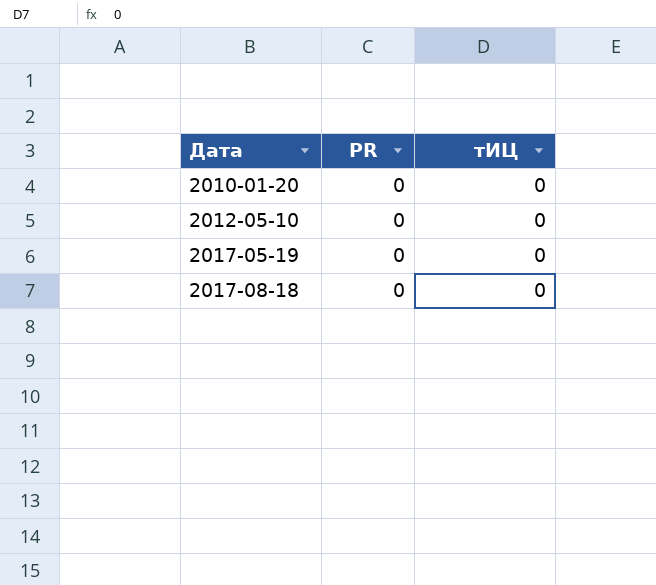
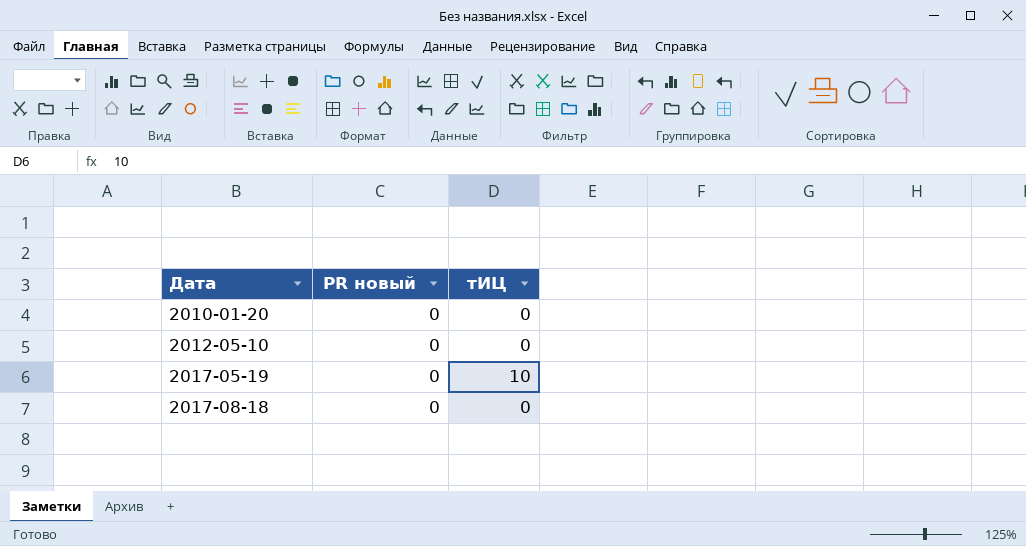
column name: PR -> PR новый
2017-05-19 | тИЦ: 0 -> 10

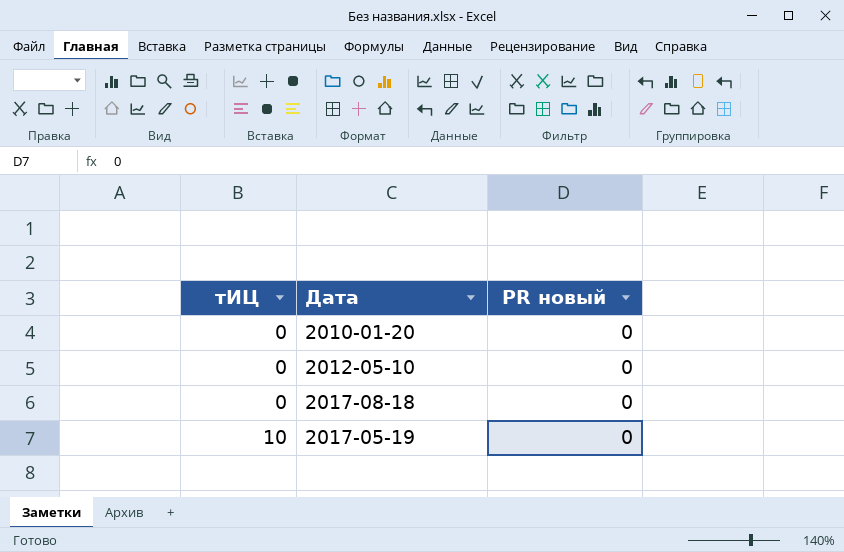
row order: Дата ascending -> тИЦ ascending
column тИЦ | position: 3 -> 1

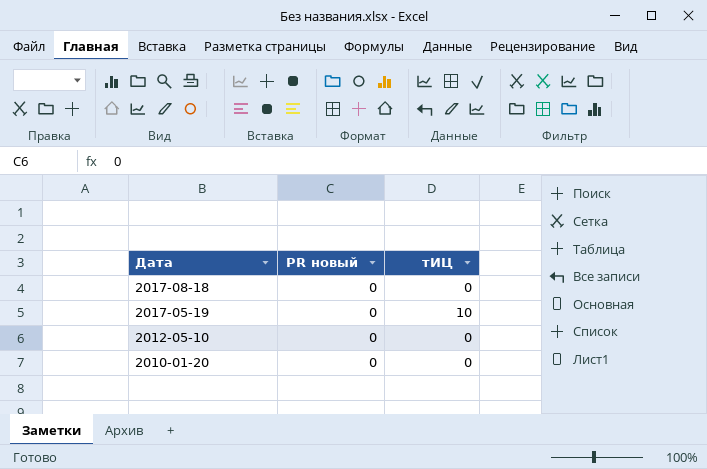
row order: тИЦ ascending -> Дата descending
column тИЦ | position: 1 -> 3

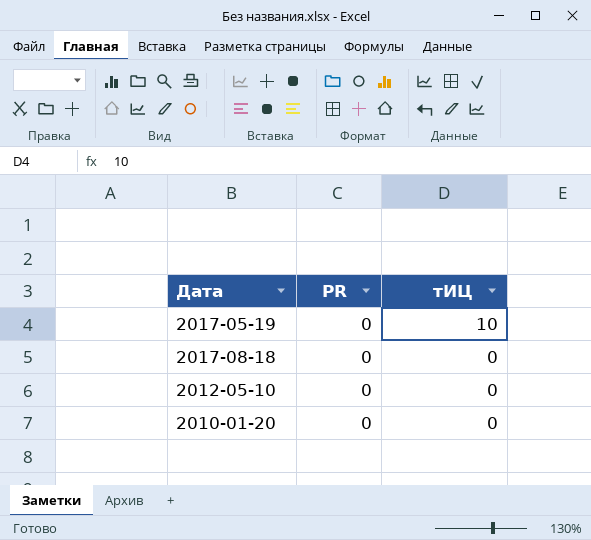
row order: Дата descending -> тИЦ descending
column name: PR новый -> PR

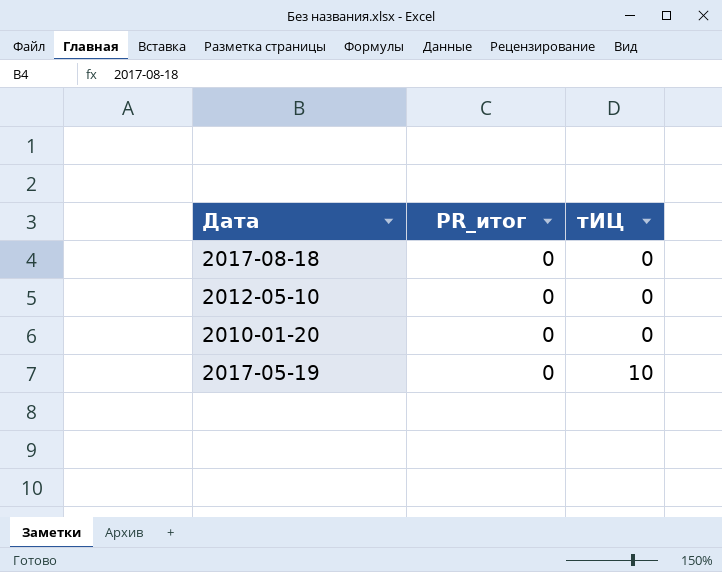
row order: тИЦ descending -> тИЦ ascending
column name: PR -> PR_итог

